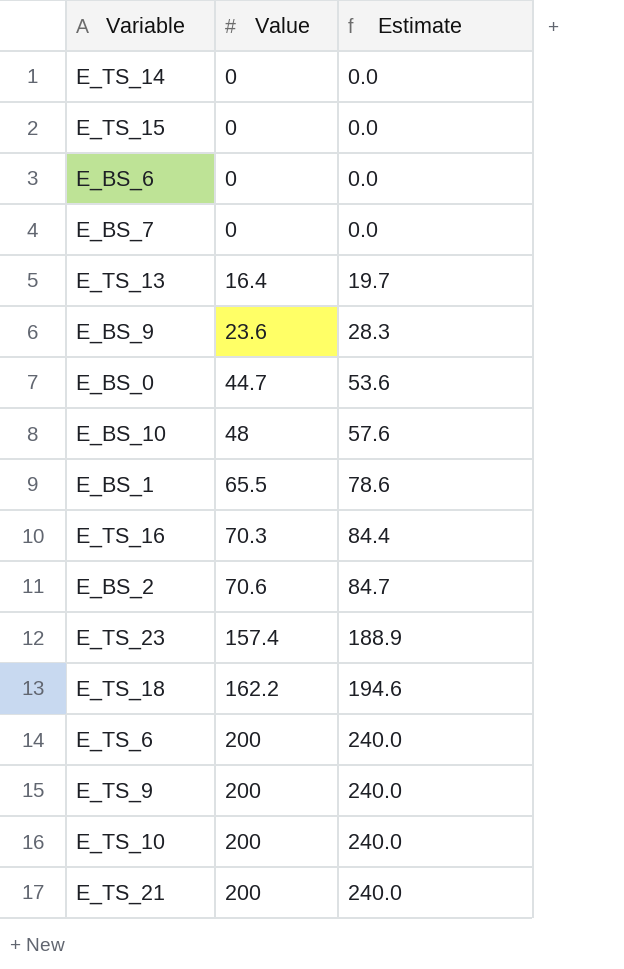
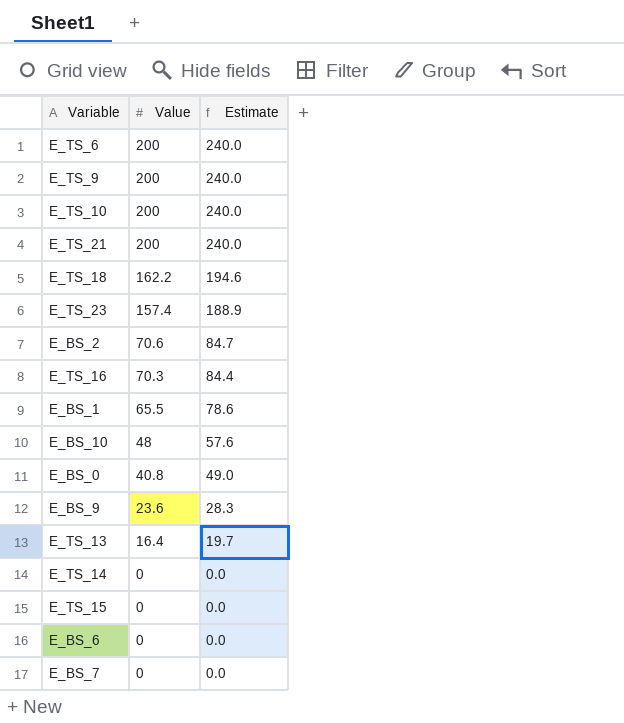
row order: Value ascending -> Value descending
E_BS_0 | Value: 44.7 -> 40.8
E_BS_0 | Estimate: 53.6 -> 49.0

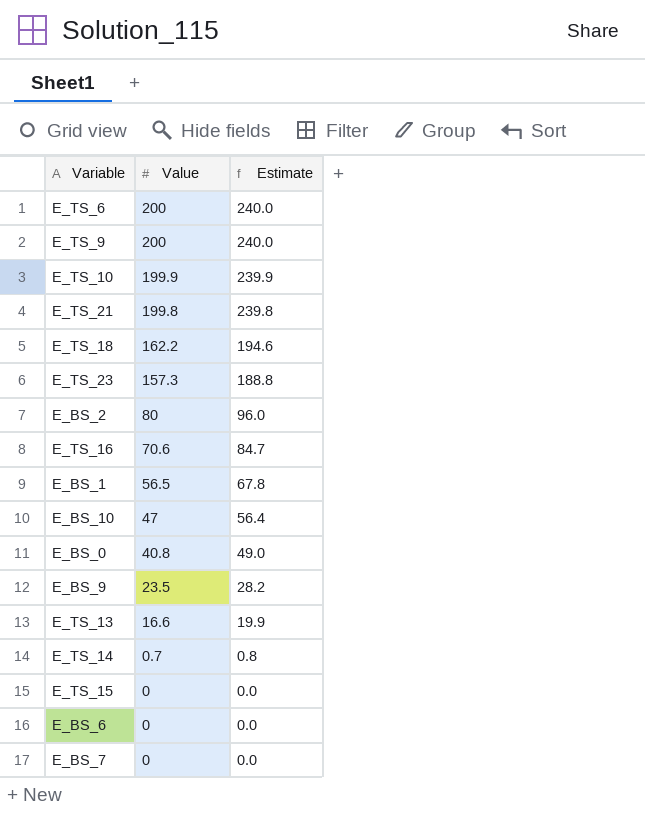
E_TS_10 | Value: 200 -> 199.9
E_TS_10 | Estimate: 240.0 -> 239.9
E_TS_21 | Value: 200 -> 199.8
E_TS_21 | Estimate: 240.0 -> 239.8
E_TS_23 | Value: 157.4 -> 157.3
E_TS_23 | Estimate: 188.9 -> 188.8
E_BS_2 | Value: 70.6 -> 80
E_BS_2 | Estimate: 84.7 -> 96.0
E_TS_16 | Value: 70.3 -> 70.6
E_TS_16 | Estimate: 84.4 -> 84.7
E_BS_1 | Value: 65.5 -> 56.5
E_BS_1 | Estimate: 78.6 -> 67.8
E_BS_10 | Value: 48 -> 47
E_BS_10 | Estimate: 57.6 -> 56.4
E_BS_9 | Value: 23.6 -> 23.5
E_BS_9 | Estimate: 28.3 -> 28.2
E_TS_13 | Value: 16.4 -> 16.6
E_TS_13 | Estimate: 19.7 -> 19.9
E_TS_14 | Value: 0 -> 0.7
E_TS_14 | Estimate: 0.0 -> 0.8

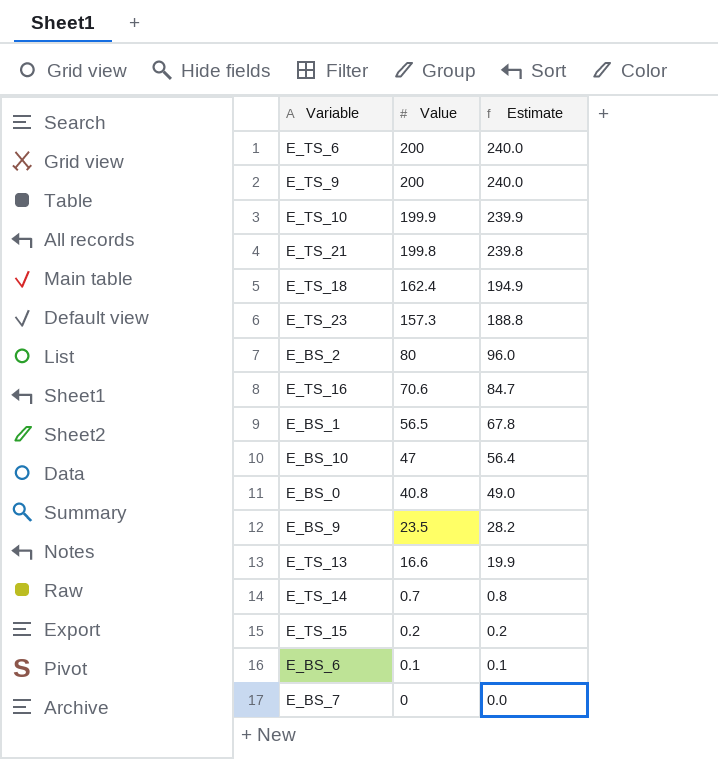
E_TS_18 | Value: 162.2 -> 162.4
E_TS_18 | Estimate: 194.6 -> 194.9
E_TS_15 | Value: 0 -> 0.2
E_TS_15 | Estimate: 0.0 -> 0.2
E_BS_6 | Value: 0 -> 0.1
E_BS_6 | Estimate: 0.0 -> 0.1

